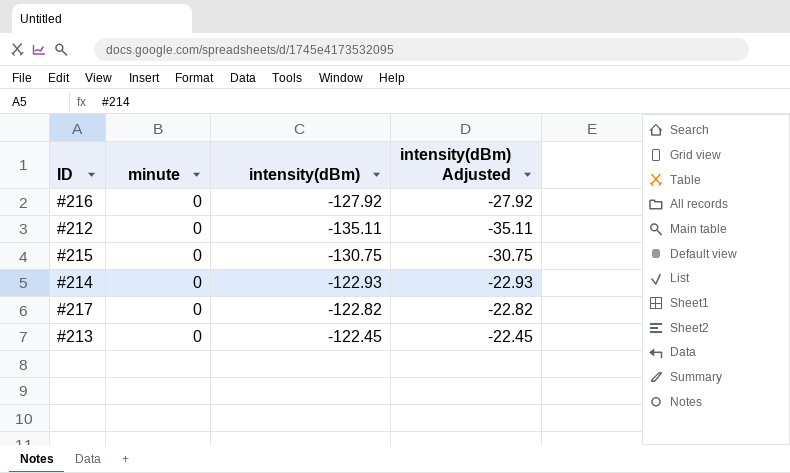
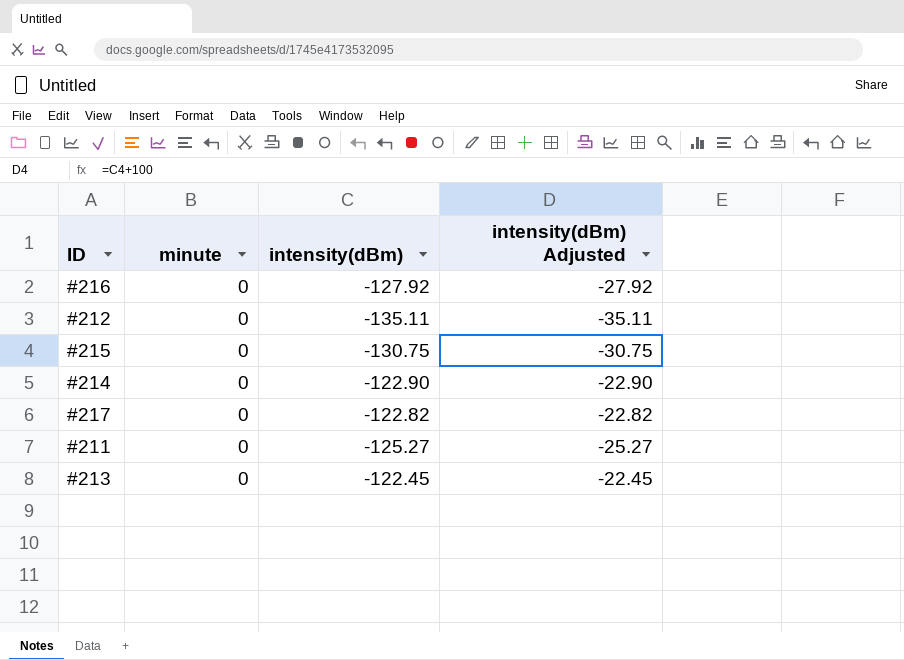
#214 | intensity(dBm): -122.93 -> -122.90
#214 | intensity(dBm) Adjusted: -22.93 -> -22.90
row #211: none -> 0 | -125.27 | -25.27

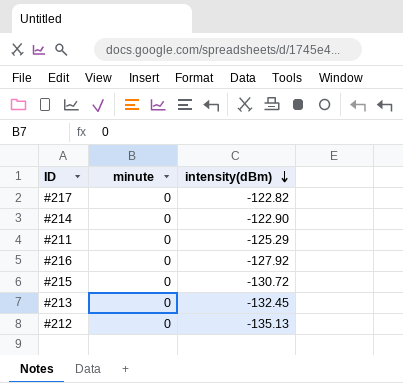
row order: none -> intensity(dBm) descending
column intensity(dBm) Adjusted | formula: [intensity(dBm)] + 100 -> none
#211 | intensity(dBm): -125.27 -> -125.29
#215 | intensity(dBm): -130.75 -> -130.72
#213 | intensity(dBm): -122.45 -> -132.45
#212 | intensity(dBm): -135.11 -> -135.13

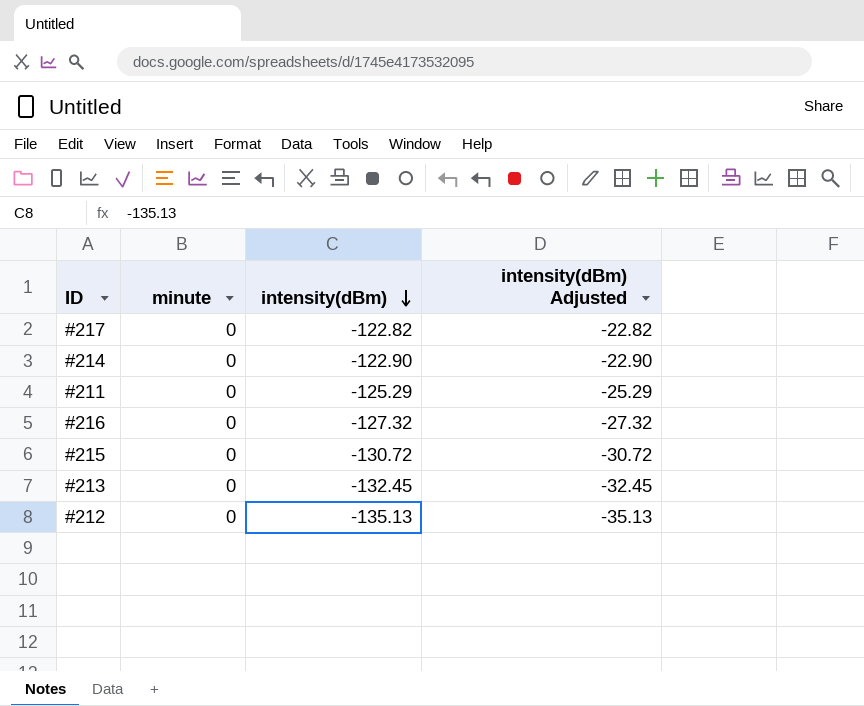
column intensity(dBm) Adjusted | formula: none -> [intensity(dBm)] + 100
#216 | intensity(dBm): -127.92 -> -127.32

